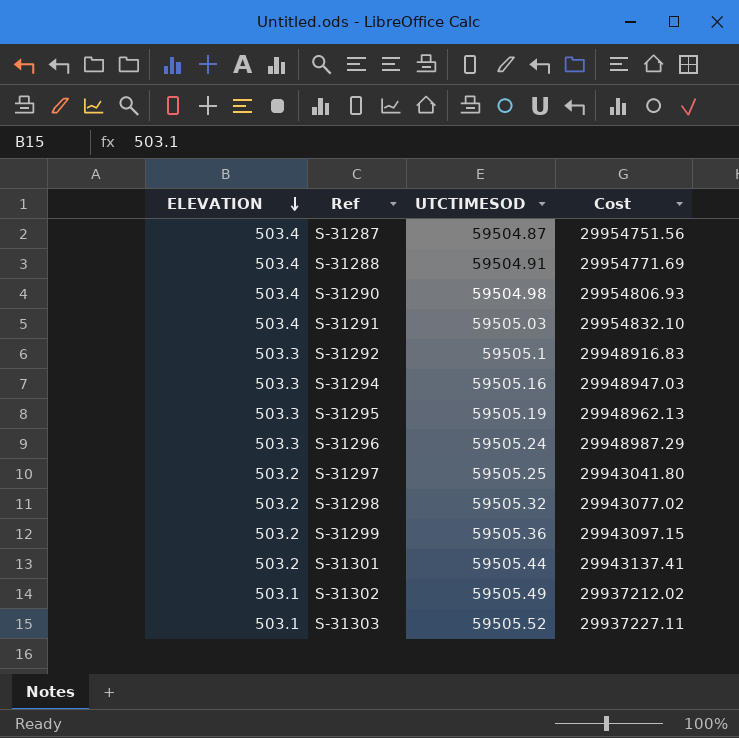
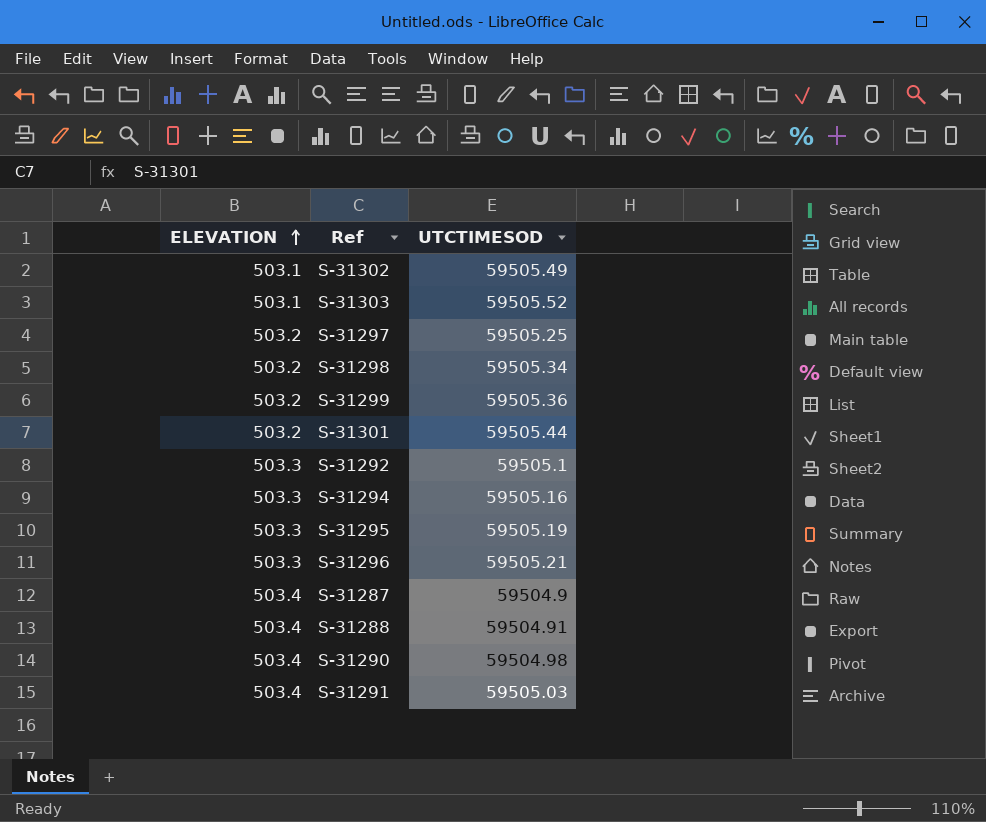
row order: ELEVATION descending -> ELEVATION ascending
column Cost | formula: [ELEVATION] * [UTCTIMESOD] -> none
S-31298 | UTCTIMESOD: 59505.32 -> 59505.34
S-31296 | UTCTIMESOD: 59505.24 -> 59505.21
S-31287 | UTCTIMESOD: 59504.87 -> 59504.9

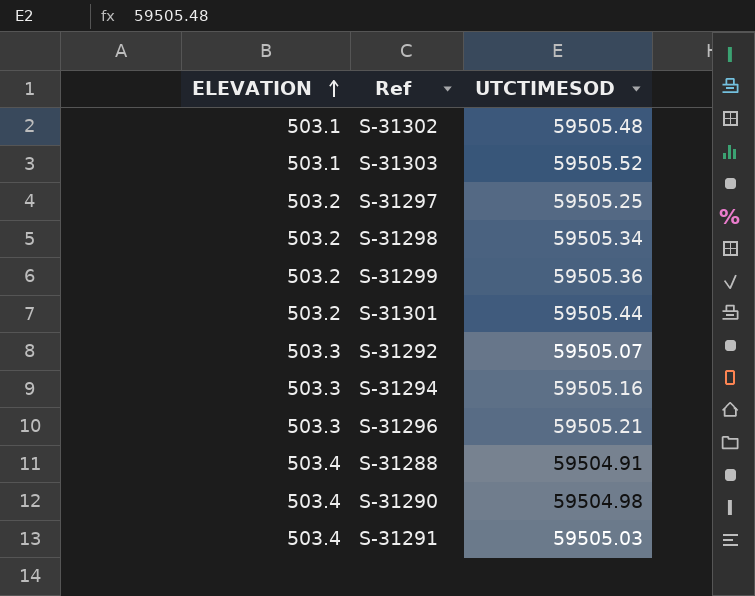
row S-31295: 503.3 | 59505.19 -> none
row S-31287: 503.4 | 59504.9 -> none
S-31302 | UTCTIMESOD: 59505.49 -> 59505.48
S-31292 | UTCTIMESOD: 59505.1 -> 59505.07

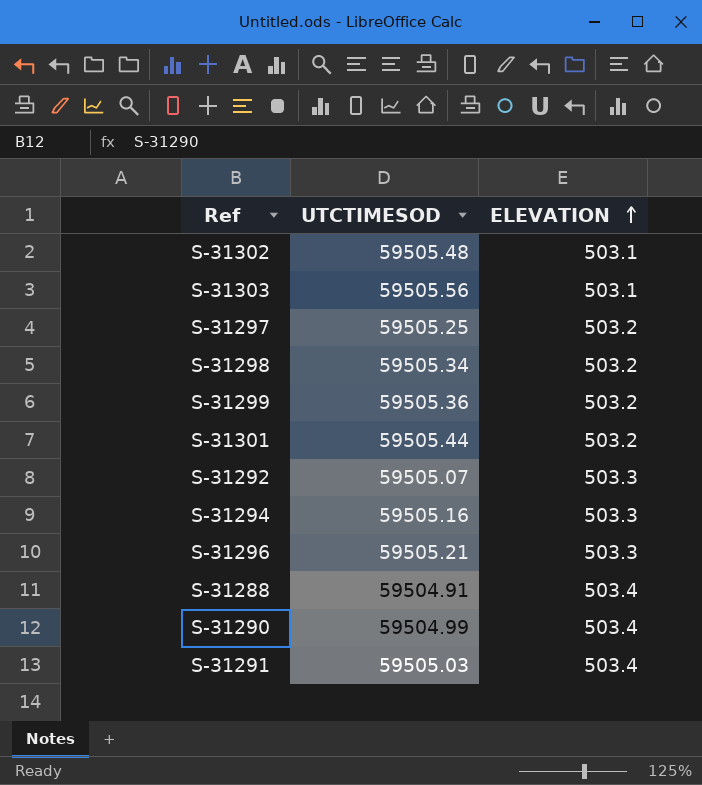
column ELEVATION | position: 1 -> 3
S-31303 | UTCTIMESOD: 59505.52 -> 59505.56
S-31290 | UTCTIMESOD: 59504.98 -> 59504.99

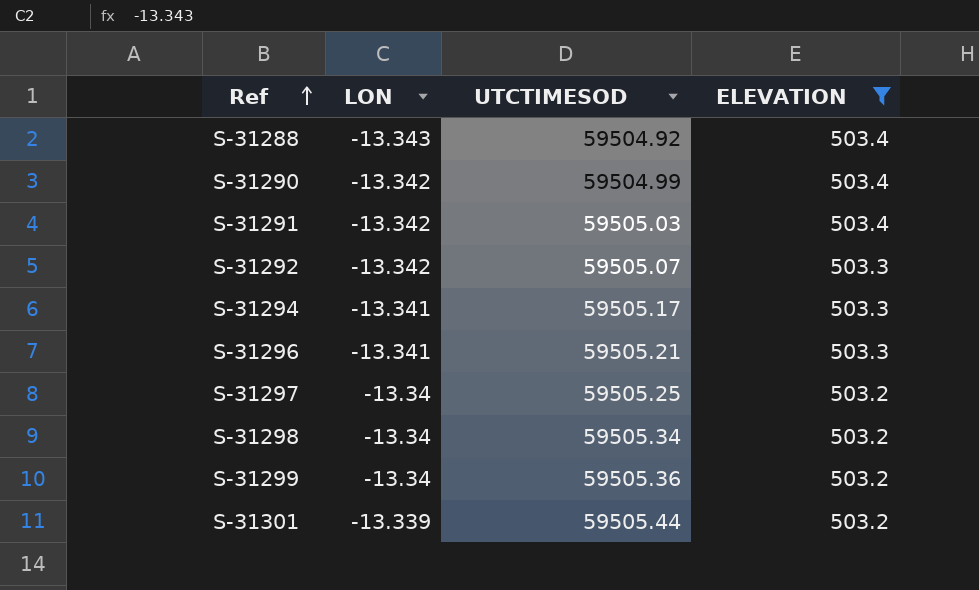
filter: none -> ELEVATION != 503.1
row order: ELEVATION ascending -> Ref ascending
column LON | position: none -> 2
S-31288 | UTCTIMESOD: 59504.91 -> 59504.92
S-31294 | UTCTIMESOD: 59505.16 -> 59505.17

